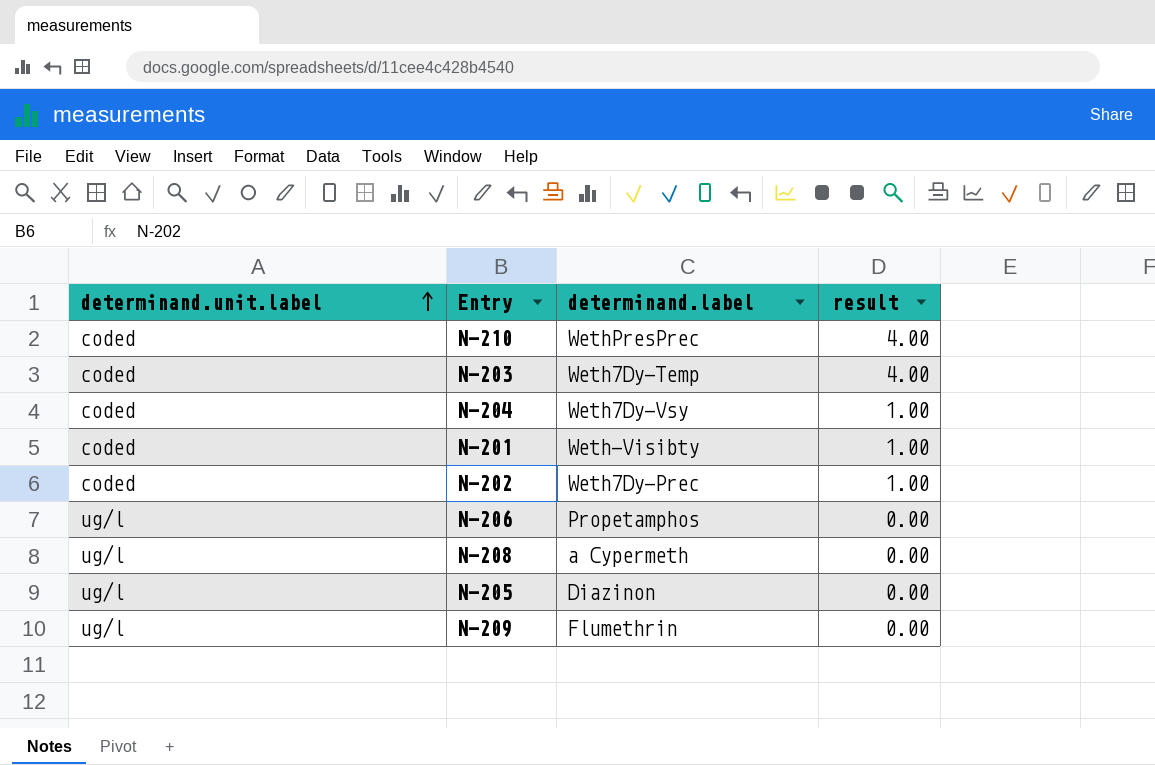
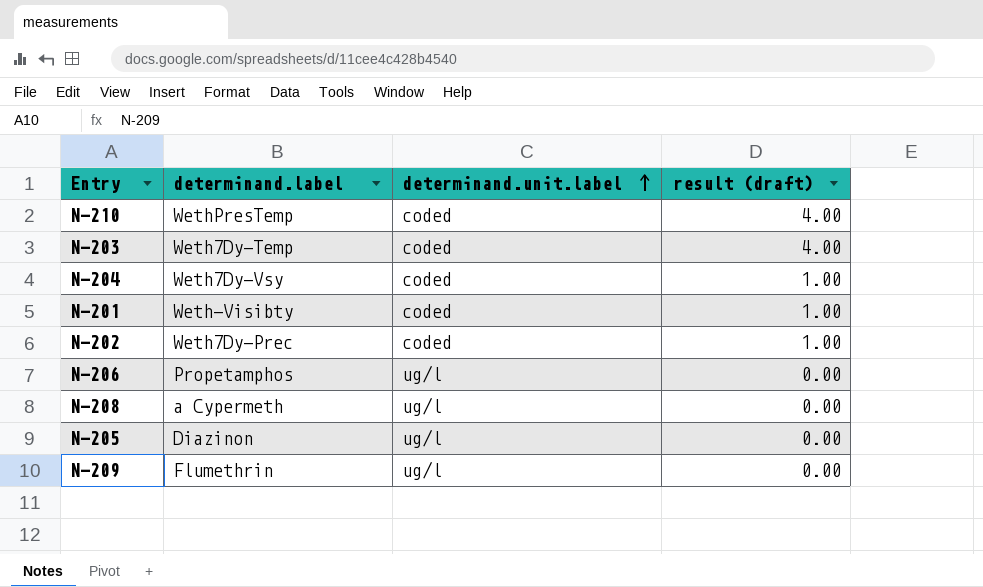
column determinand.unit.label | position: 1 -> 3
column name: result -> result (draft)
N-210 | determinand.label: WethPresPrec -> WethPresTemp

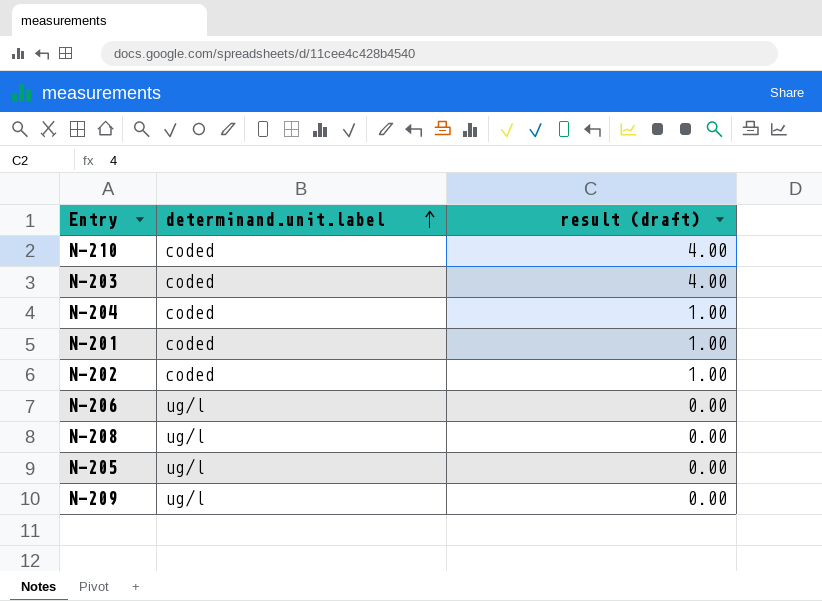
column determinand.label | position: 2 -> none

